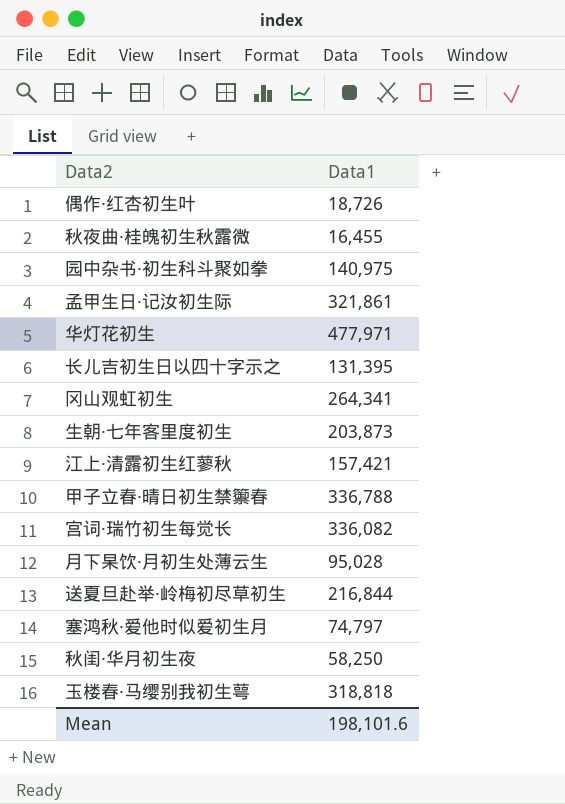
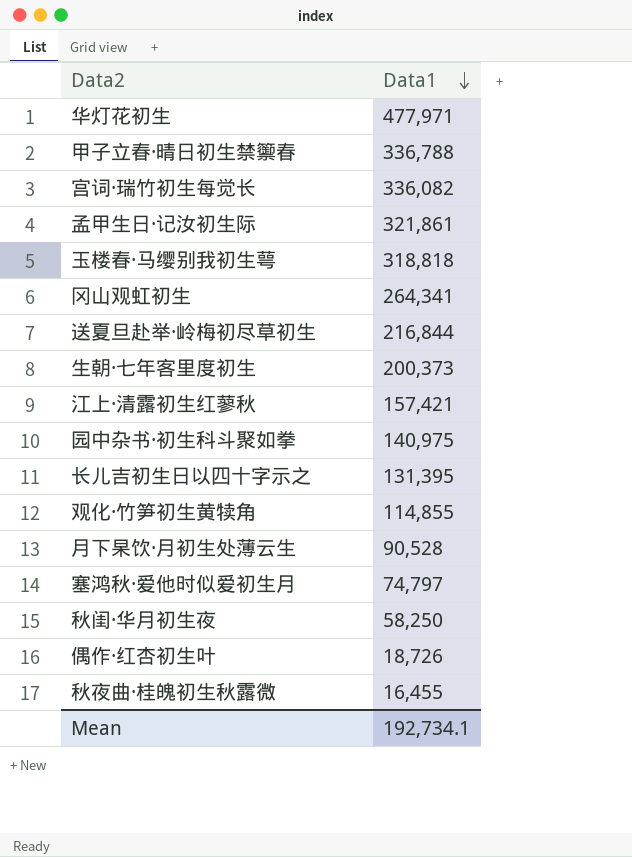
row order: none -> Data1 descending
生朝·七年客里度初生 | Data1: 203,873 -> 200,373
row 观化·竹笋初生黄犊角: none -> 114,855
月下杲饮·月初生处薄云生 | Data1: 95,028 -> 90,528
Mean | Data1: 198,101.6 -> 192,734.1

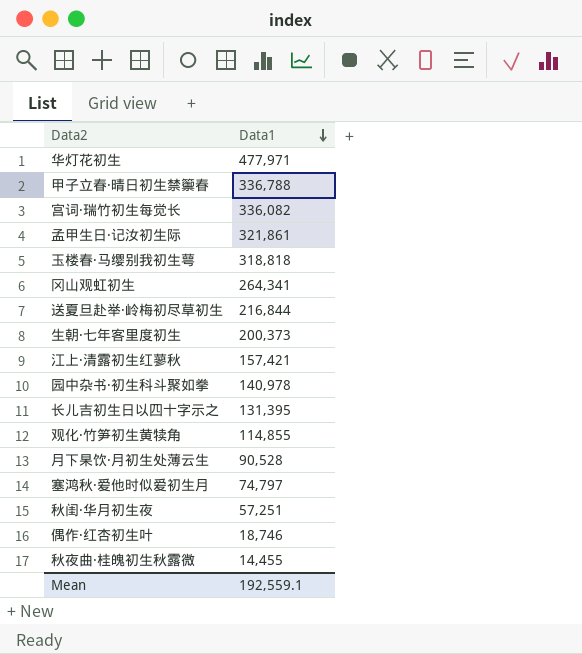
园中杂书·初生科斗聚如拳 | Data1: 140,975 -> 140,978
秋闺·华月初生夜 | Data1: 58,250 -> 57,251
偶作·红杏初生叶 | Data1: 18,726 -> 18,746
秋夜曲·桂魄初生秋露微 | Data1: 16,455 -> 14,455
Mean | Data1: 192,734.1 -> 192,559.1

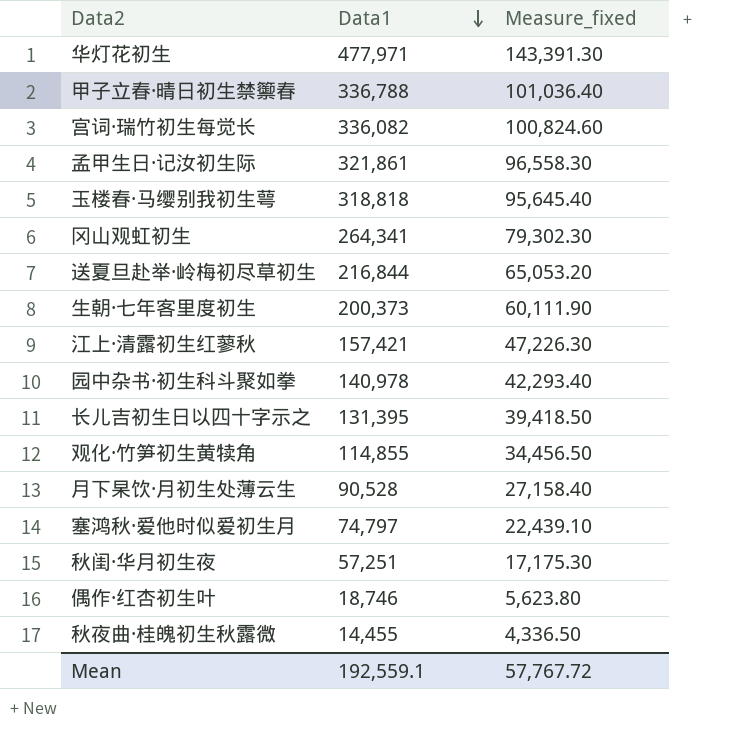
column Measure_fixed | formula: none -> [Data1] * 0.3

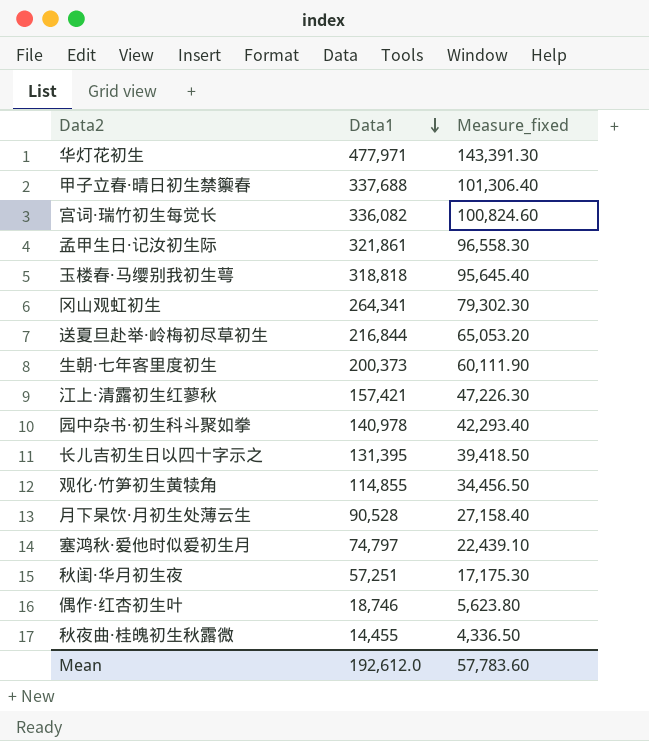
甲子立春·晴日初生禁籞春 | Data1: 336,788 -> 337,688
甲子立春·晴日初生禁籞春 | Measure_fixed: 101,036.40 -> 101,306.40
Mean | Data1: 192,559.1 -> 192,612.0
Mean | Measure_fixed: 57,767.72 -> 57,783.60

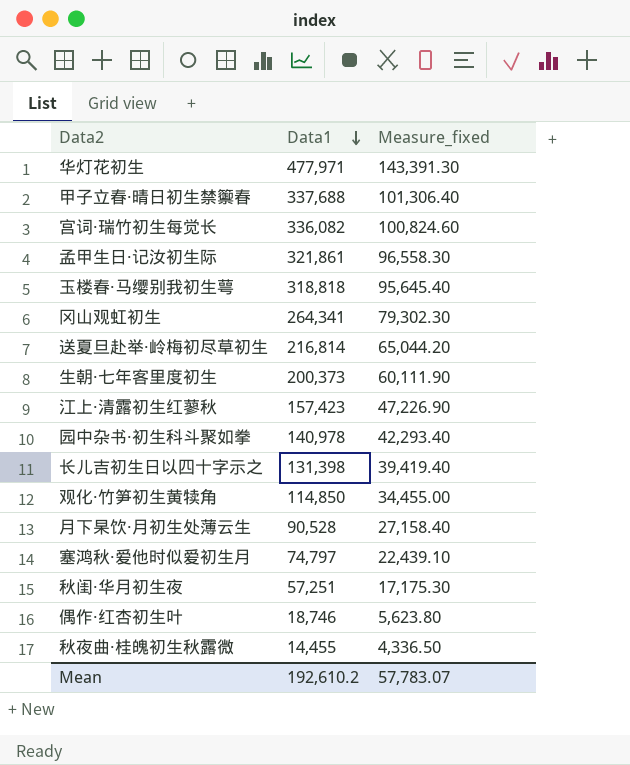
送夏旦赴举·岭梅初尽草初生 | Data1: 216,844 -> 216,814
送夏旦赴举·岭梅初尽草初生 | Measure_fixed: 65,053.20 -> 65,044.20
江上·清露初生红蓼秋 | Data1: 157,421 -> 157,423
江上·清露初生红蓼秋 | Measure_fixed: 47,226.30 -> 47,226.90
长儿吉初生日以四十字示之 | Data1: 131,395 -> 131,398
长儿吉初生日以四十字示之 | Measure_fixed: 39,418.50 -> 39,419.40
观化·竹笋初生黄犊角 | Data1: 114,855 -> 114,850
观化·竹笋初生黄犊角 | Measure_fixed: 34,456.50 -> 34,455.00
Mean | Data1: 192,612.0 -> 192,610.2
Mean | Measure_fixed: 57,783.60 -> 57,783.07

